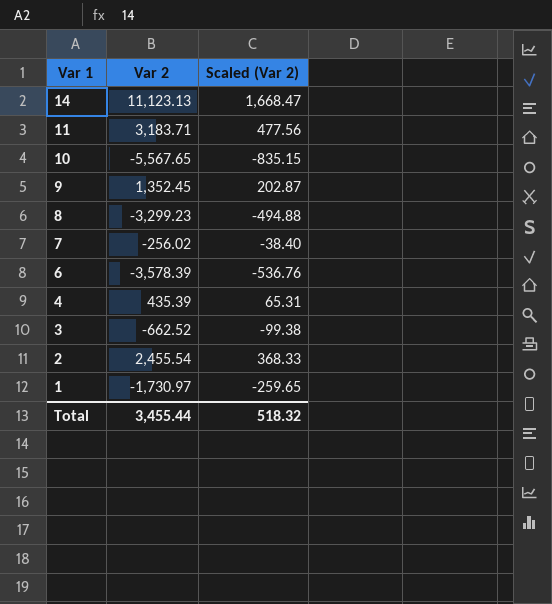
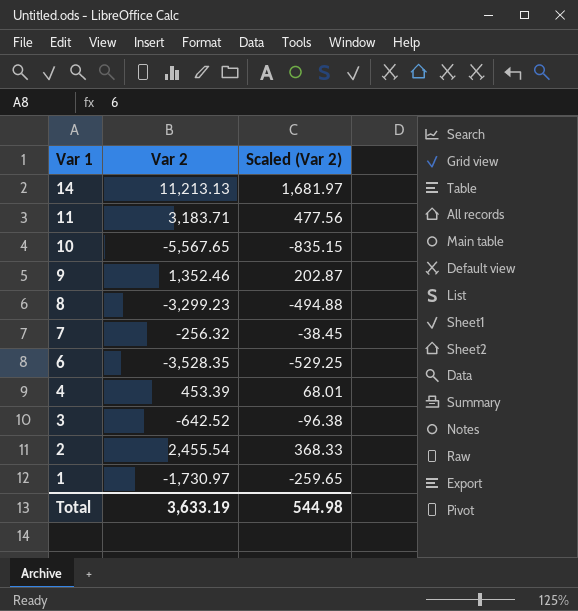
14 | Var 2: 11,123.13 -> 11,213.13
14 | Scaled (Var 2): 1,668.47 -> 1,681.97
9 | Var 2: 1,352.45 -> 1,352.46
7 | Var 2: -256.02 -> -256.32
7 | Scaled (Var 2): -38.40 -> -38.45
6 | Var 2: -3,578.39 -> -3,528.35
6 | Scaled (Var 2): -536.76 -> -529.25
4 | Var 2: 435.39 -> 453.39
4 | Scaled (Var 2): 65.31 -> 68.01
3 | Var 2: -662.52 -> -642.52
3 | Scaled (Var 2): -99.38 -> -96.38
Total | Var 2: 3,455.44 -> 3,633.19
Total | Scaled (Var 2): 518.32 -> 544.98

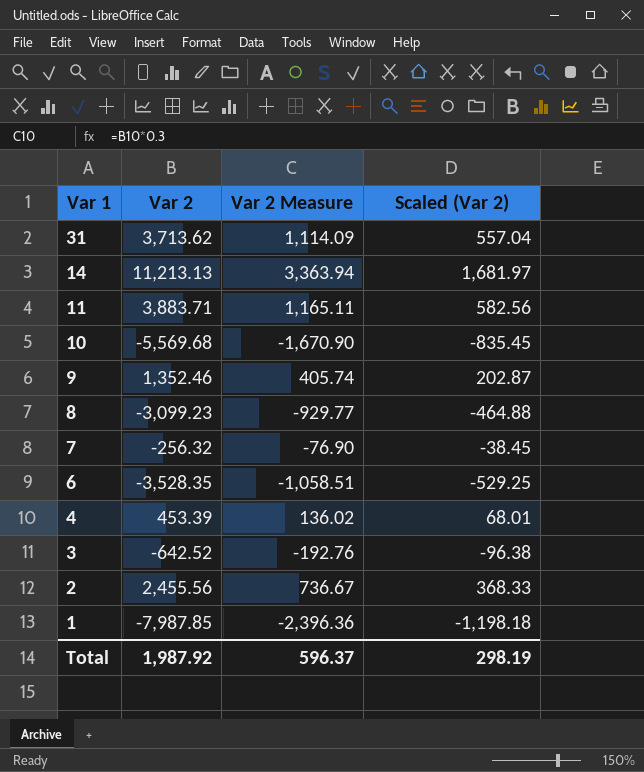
column Var 2 Measure | formula: none -> [Var 2] * 0.3
row 31: none -> 3,713.62 | 1,114.09 | 557.04
11 | Var 2: 3,183.71 -> 3,883.71
11 | Scaled (Var 2): 477.56 -> 582.56
10 | Var 2: -5,567.65 -> -5,569.68
10 | Scaled (Var 2): -835.15 -> -835.45
8 | Var 2: -3,299.23 -> -3,099.23
8 | Scaled (Var 2): -494.88 -> -464.88
2 | Var 2: 2,455.54 -> 2,455.56
1 | Var 2: -1,730.97 -> -7,987.85
1 | Scaled (Var 2): -259.65 -> -1,198.18
Total | Var 2: 3,633.19 -> 1,987.92
Total | Scaled (Var 2): 544.98 -> 298.19

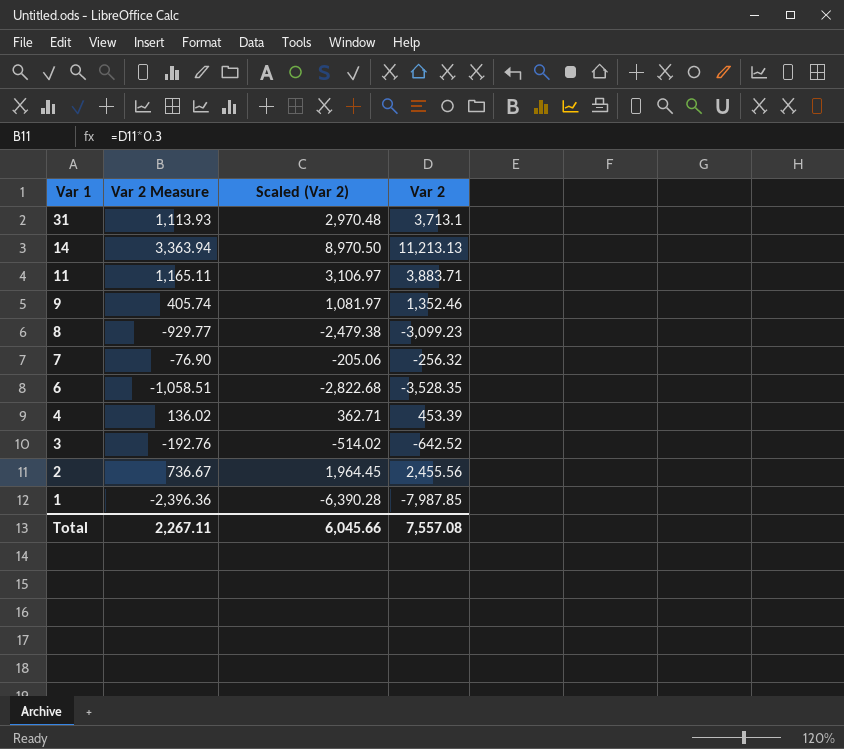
column Scaled (Var 2) | formula: [Var 2] * 0.15 -> [Var 2] * 0.8
column Var 2 | position: 2 -> 4
row 10: -5,569.68 | -1,670.90 | -835.45 -> none
31 | Var 2 Measure: 1,114.09 -> 1,113.93
31 | Var 2: 3,713.62 -> 3,713.1
Total | Var 2 Measure: 596.37 -> 2,267.11
Total | Scaled (Var 2): 298.19 -> 6,045.66
Total | Var 2: 1,987.92 -> 7,557.08

